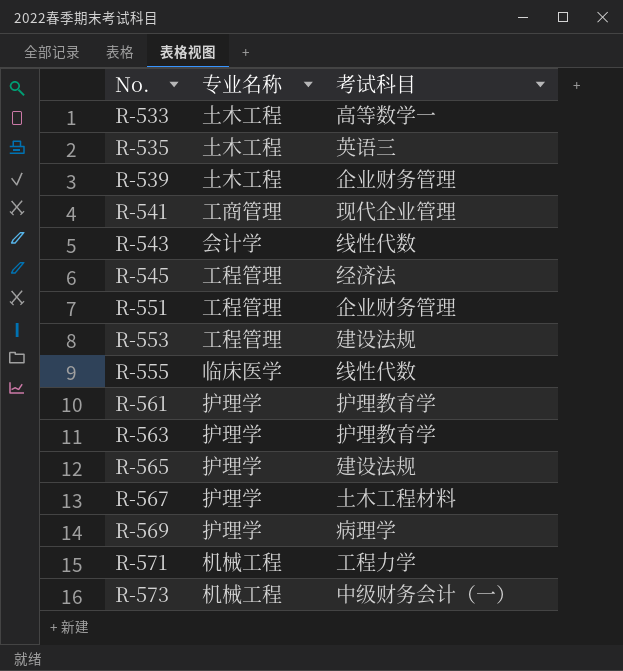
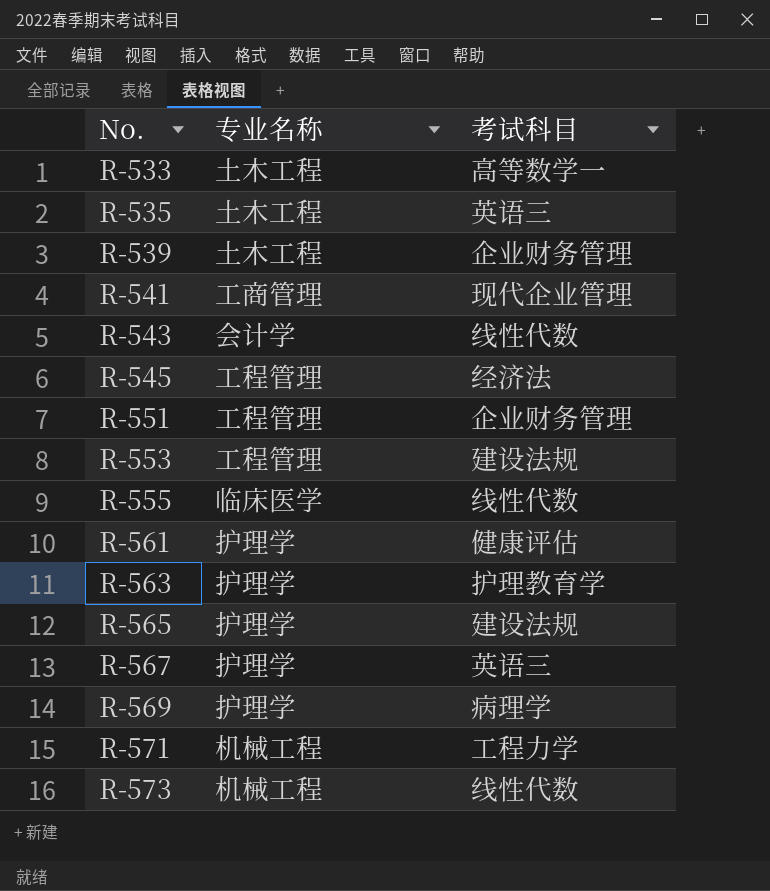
R-561 | 考试科目: 护理教育学 -> 健康评估
R-567 | 考试科目: 土木工程材料 -> 英语三
R-573 | 考试科目: 中级财务会计（一） -> 线性代数

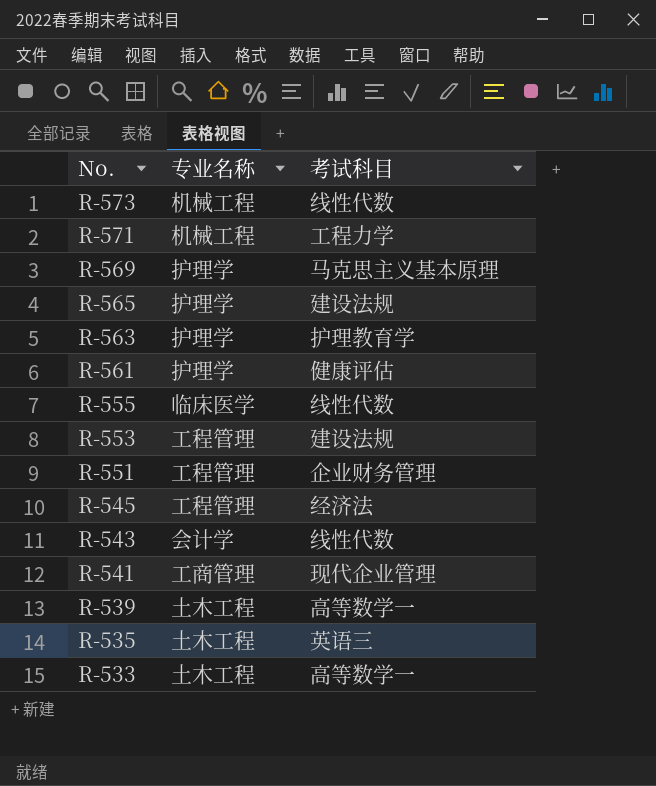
row order: No. ascending -> No. descending
row R-567: 护理学 | 英语三 -> none
R-569 | 考试科目: 病理学 -> 马克思主义基本原理
R-539 | 考试科目: 企业财务管理 -> 高等数学一

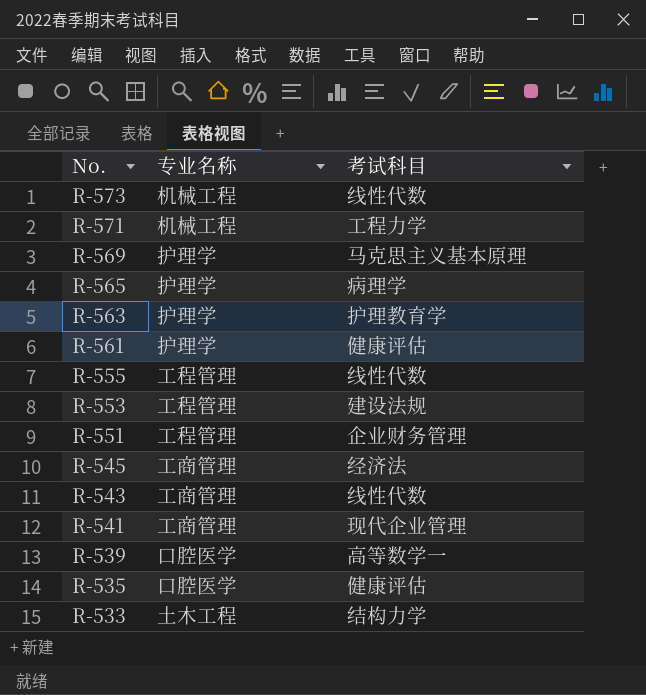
R-565 | 考试科目: 建设法规 -> 病理学
R-555 | 专业名称: 临床医学 -> 工程管理
R-545 | 专业名称: 工程管理 -> 工商管理
R-543 | 专业名称: 会计学 -> 工商管理
R-539 | 专业名称: 土木工程 -> 口腔医学
R-535 | 专业名称: 土木工程 -> 口腔医学
R-535 | 考试科目: 英语三 -> 健康评估
R-533 | 考试科目: 高等数学一 -> 结构力学

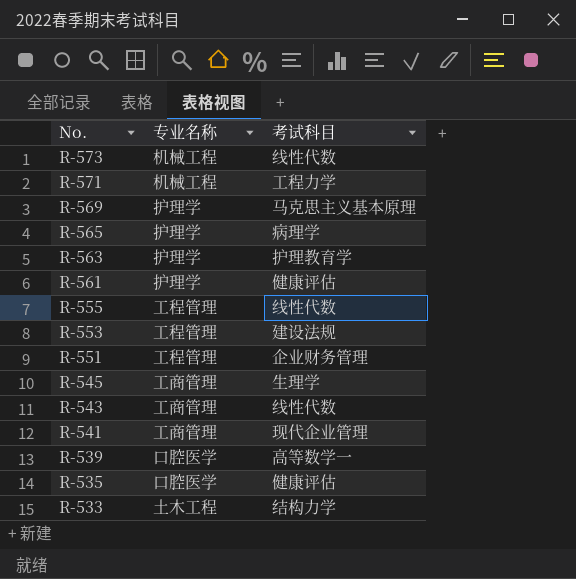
R-545 | 考试科目: 经济法 -> 生理学

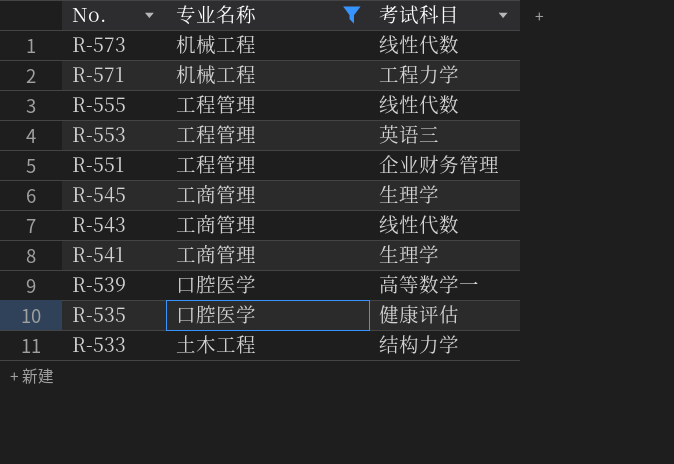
filter: none -> 专业名称 != 护理学
R-553 | 考试科目: 建设法规 -> 英语三
R-541 | 考试科目: 现代企业管理 -> 生理学

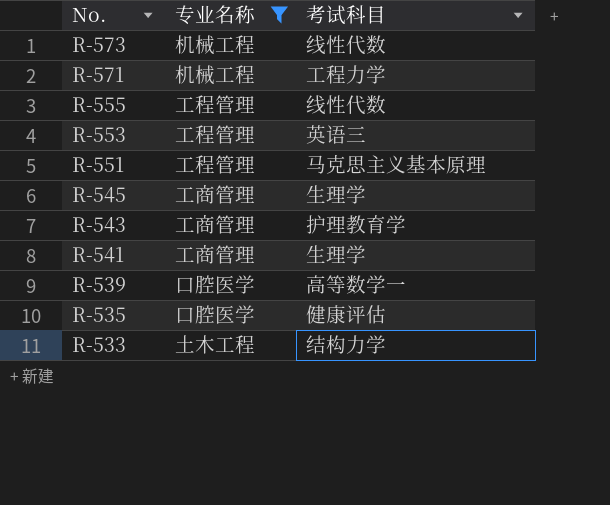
R-551 | 考试科目: 企业财务管理 -> 马克思主义基本原理
R-543 | 考试科目: 线性代数 -> 护理教育学

